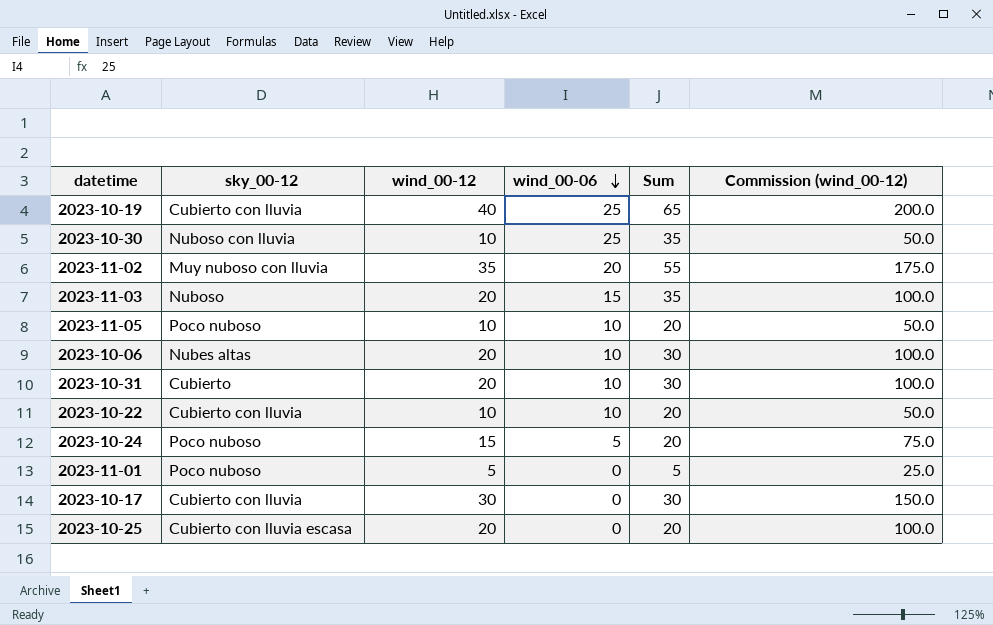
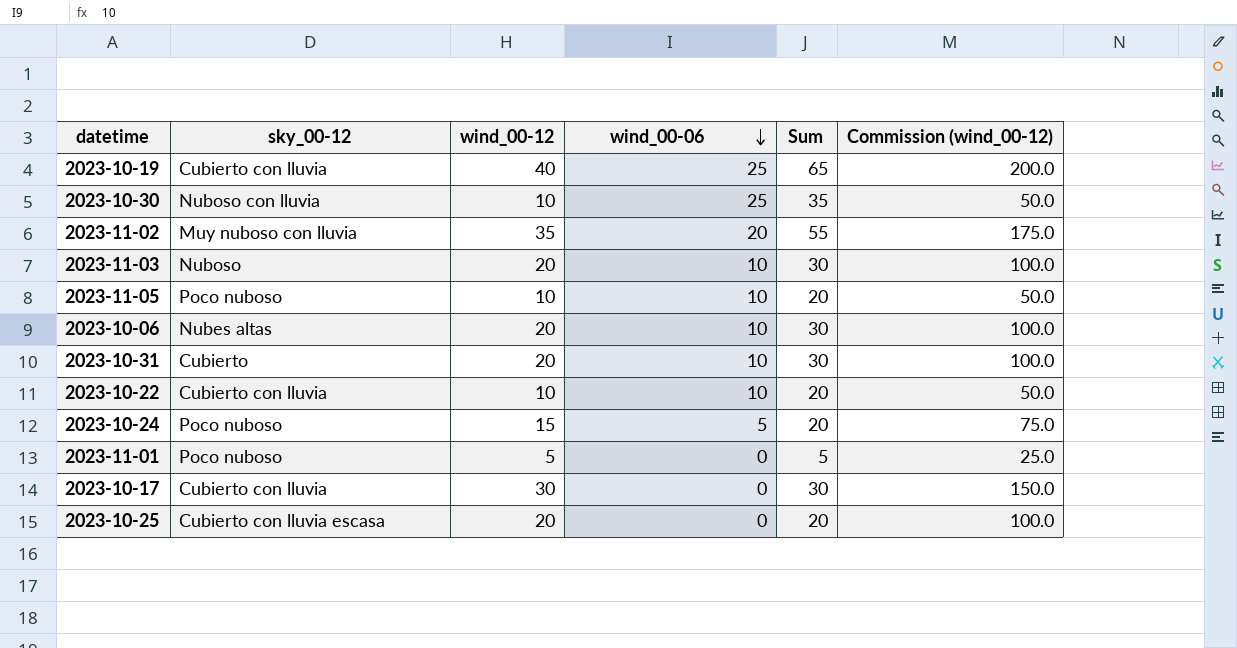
2023-11-03 | wind_00-06: 15 -> 10
2023-11-03 | Sum: 35 -> 30

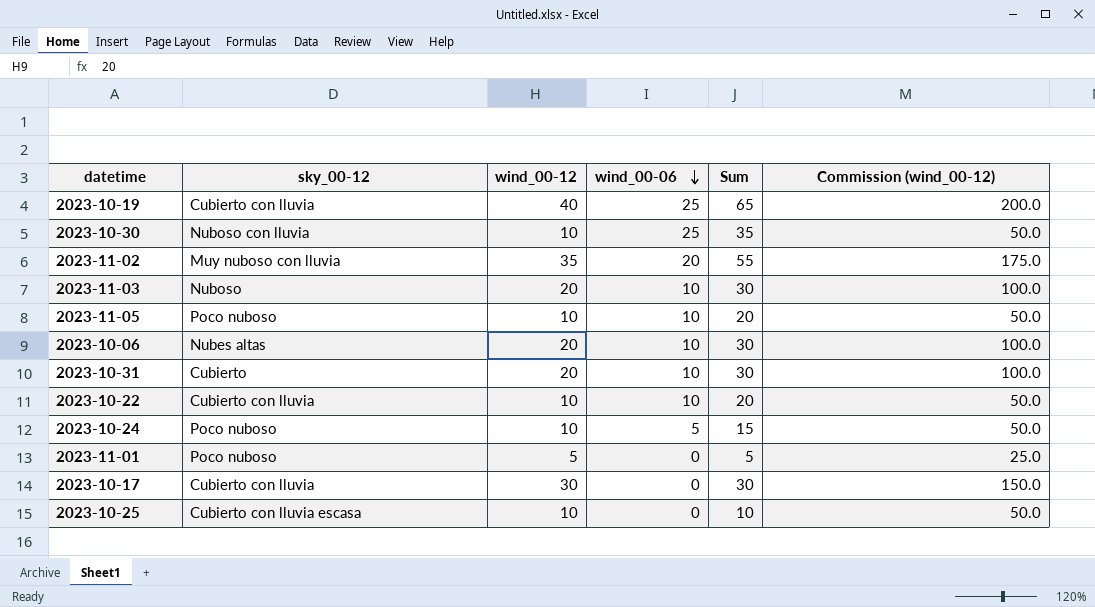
2023-10-24 | wind_00-12: 15 -> 10
2023-10-24 | Sum: 20 -> 15
2023-10-24 | Commission (wind_00-12): 75.0 -> 50.0
2023-10-25 | wind_00-12: 20 -> 10
2023-10-25 | Sum: 20 -> 10
2023-10-25 | Commission (wind_00-12): 100.0 -> 50.0

